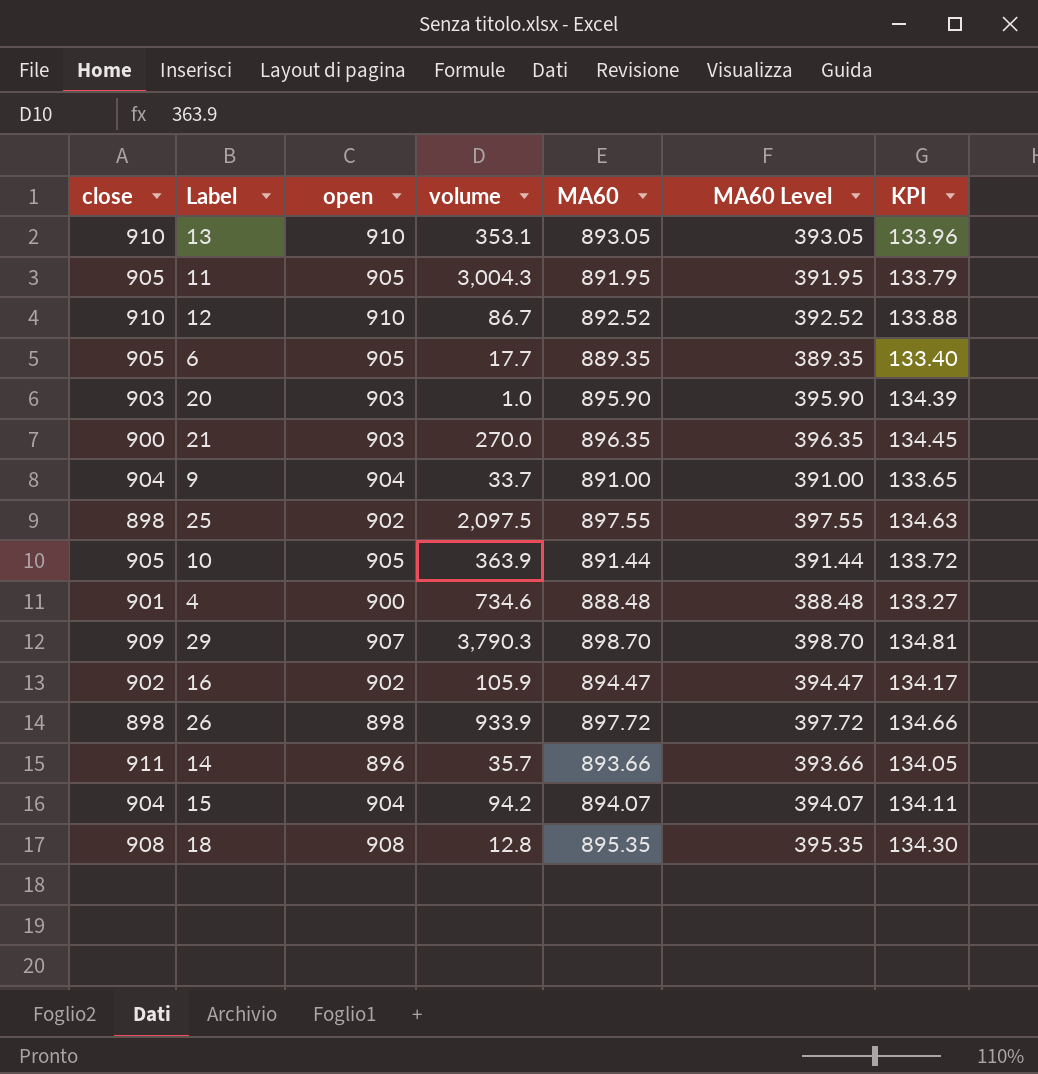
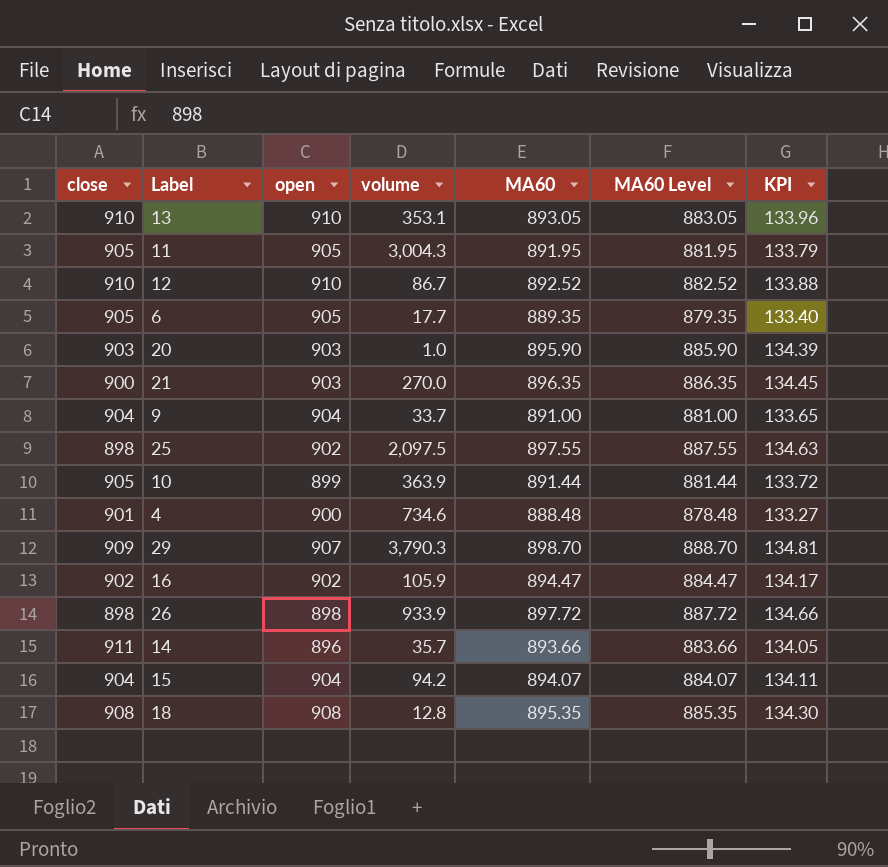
column MA60 Level | formula: [MA60] - 500 -> [MA60] - 10
10 | open: 905 -> 899

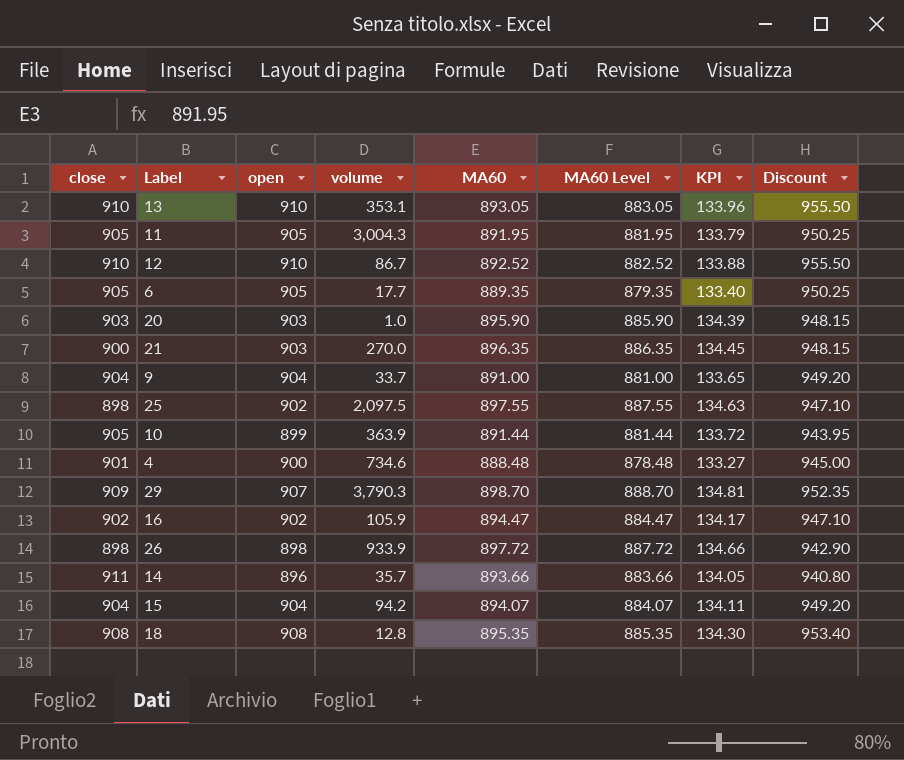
column Discount | formula: none -> [open] * 1.05

